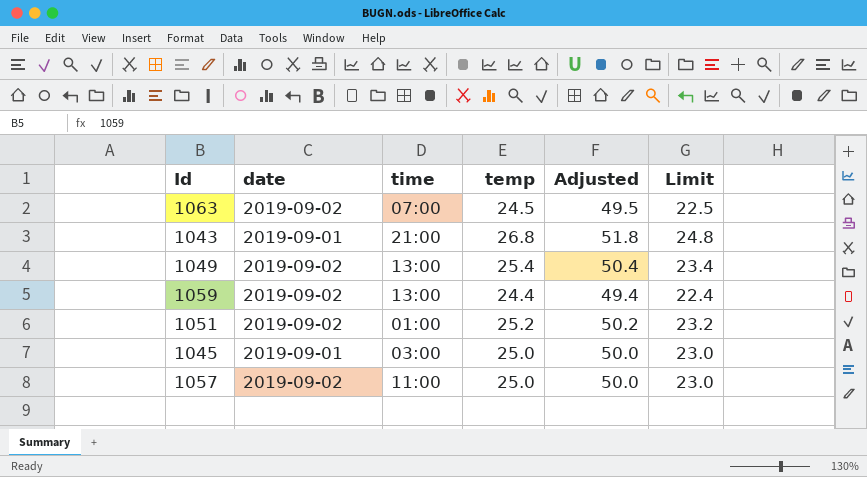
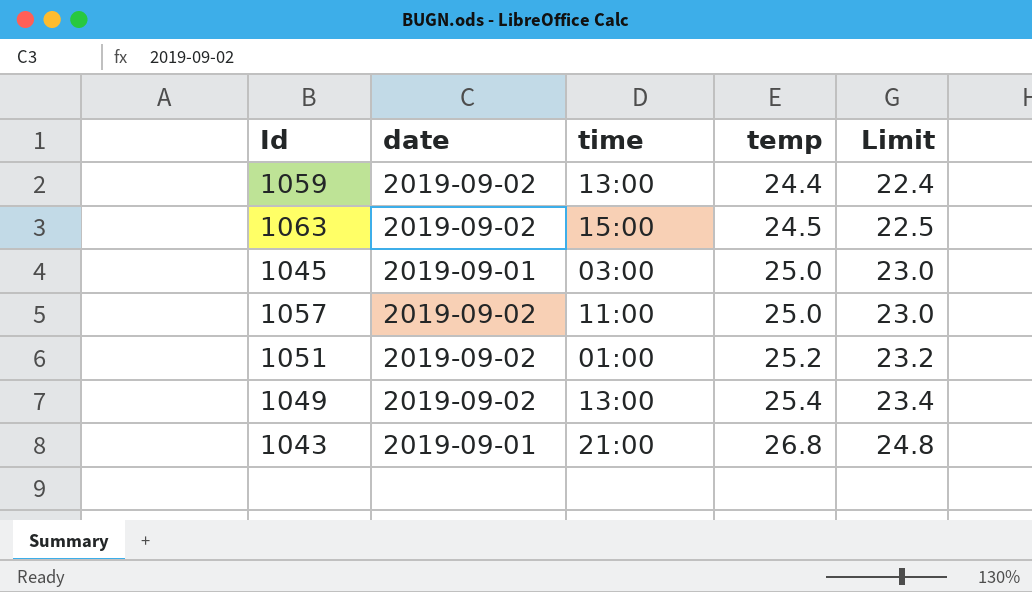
row order: none -> temp ascending
column Adjusted | formula: [temp] + 25 -> none
1063 | time: 07:00 -> 15:00

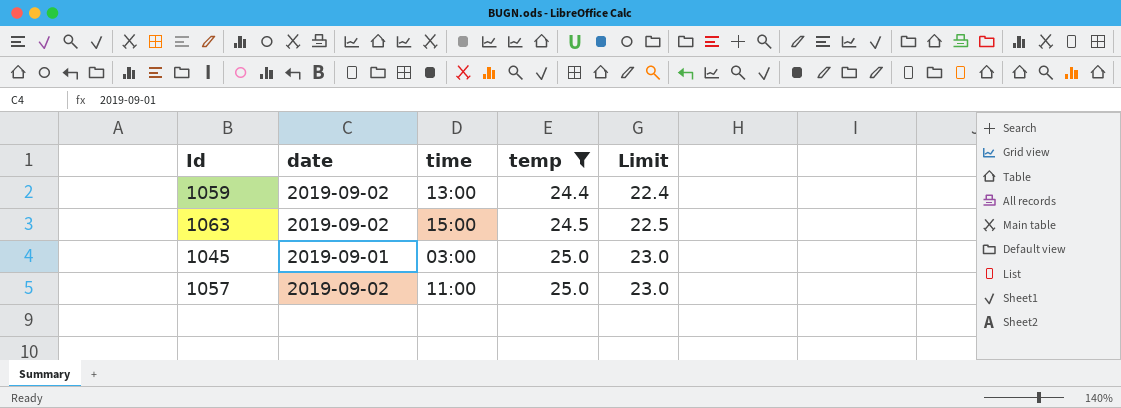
filter: none -> temp <= 25.0

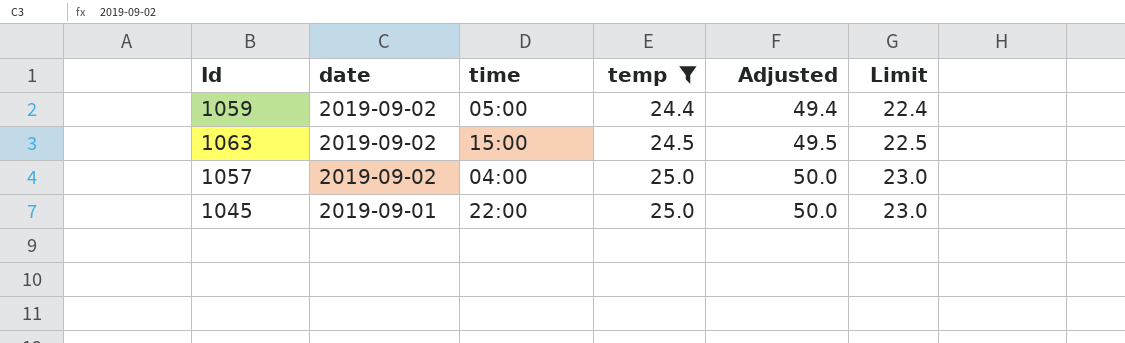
row order: temp ascending -> date descending
column Adjusted | formula: none -> [temp] + 25
1059 | time: 13:00 -> 05:00
1057 | time: 11:00 -> 04:00
1045 | time: 03:00 -> 22:00

